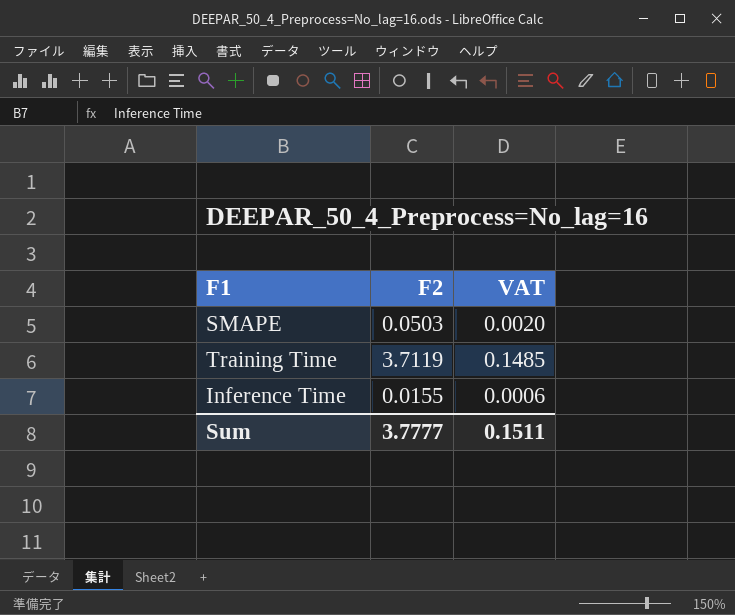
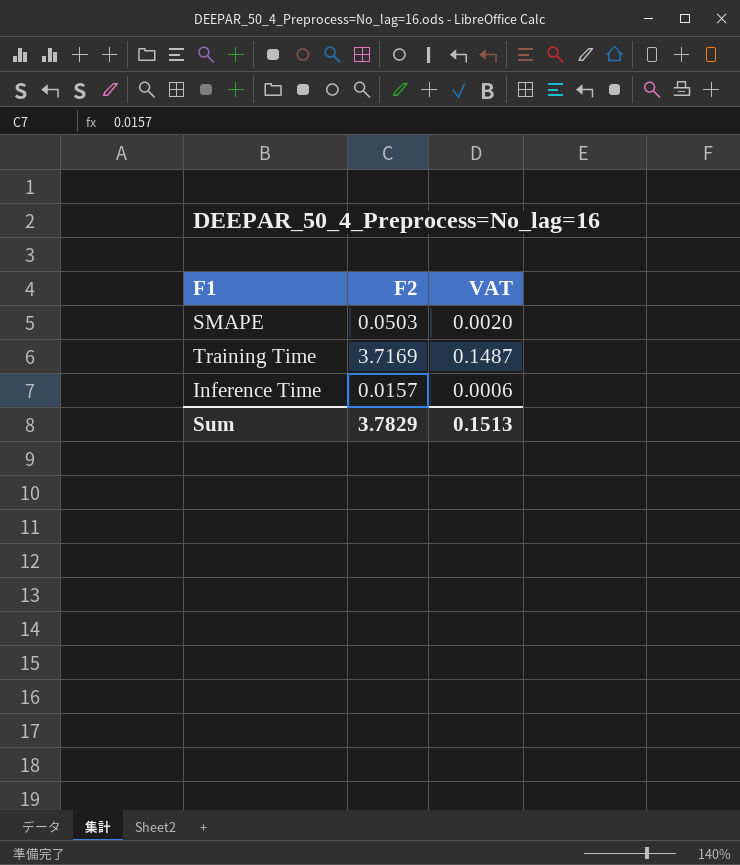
Training Time | F2: 3.7119 -> 3.7169
Training Time | VAT: 0.1485 -> 0.1487
Inference Time | F2: 0.0155 -> 0.0157
Sum | F2: 3.7777 -> 3.7829
Sum | VAT: 0.1511 -> 0.1513

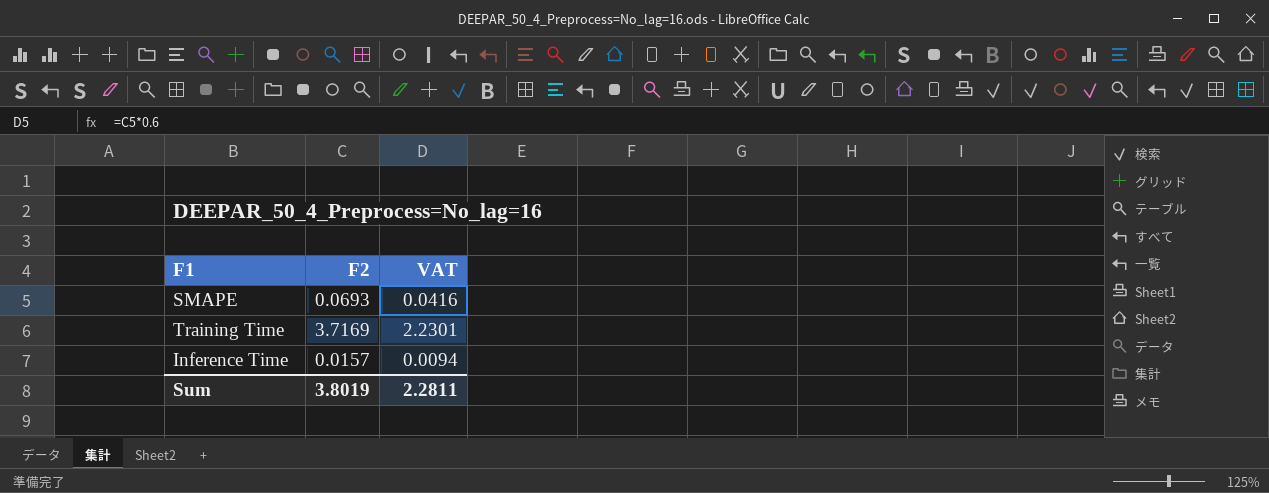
column VAT | formula: [F2] * 0.04 -> [F2] * 0.6
SMAPE | F2: 0.0503 -> 0.0693
Sum | F2: 3.7829 -> 3.8019
Sum | VAT: 0.1513 -> 2.2811

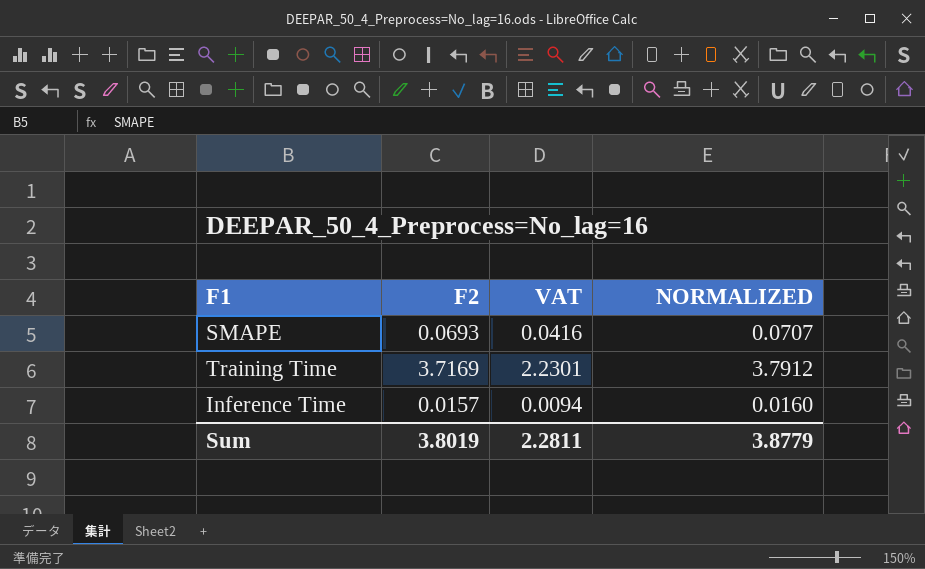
column NORMALIZED | formula: none -> [F2] * 1.02

